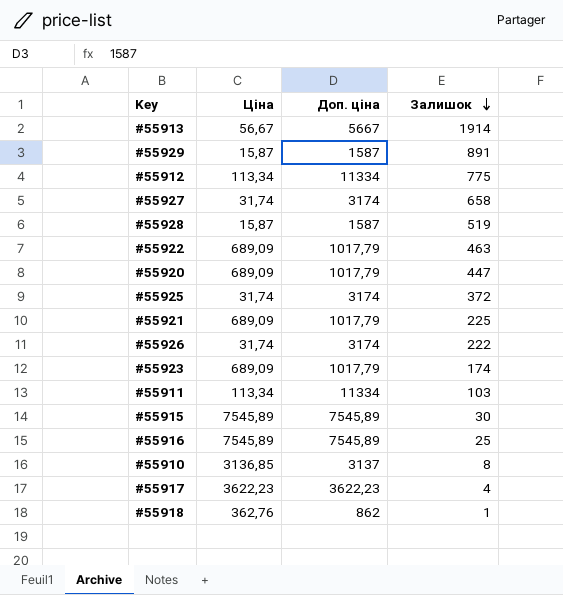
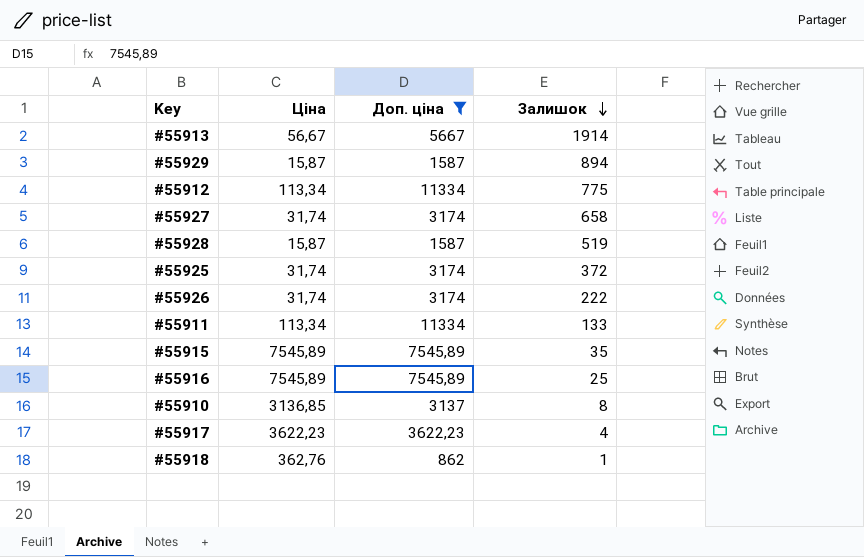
filter: none -> Доп. ціна != 1017,79
#55929 | Залишок: 891 -> 894
#55911 | Залишок: 103 -> 133
#55915 | Залишок: 30 -> 35

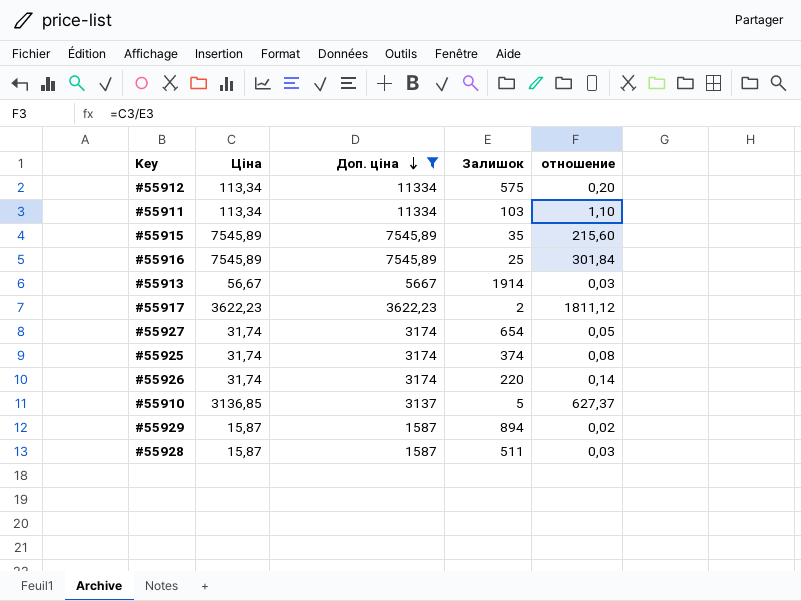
row order: Залишок descending -> Доп. ціна descending
column отношение | formula: none -> [Ціна] / [Залишок]
row #55918: 362,76 | 862 | 1 -> none
#55912 | Залишок: 775 -> 575
#55911 | Залишок: 133 -> 103
#55917 | Залишок: 4 -> 2
#55927 | Залишок: 658 -> 654
#55925 | Залишок: 372 -> 374
#55926 | Залишок: 222 -> 220
#55910 | Залишок: 8 -> 5
#55928 | Залишок: 519 -> 511

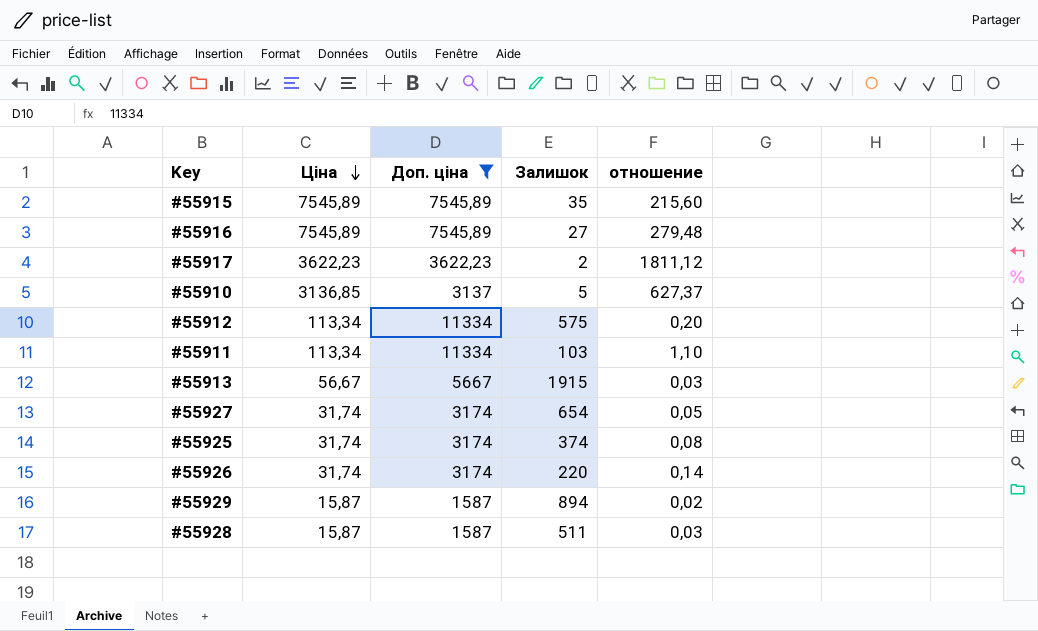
row order: Доп. ціна descending -> Ціна descending
#55916 | Залишок: 25 -> 27
#55916 | отношение: 301,84 -> 279,48
#55913 | Залишок: 1914 -> 1915

